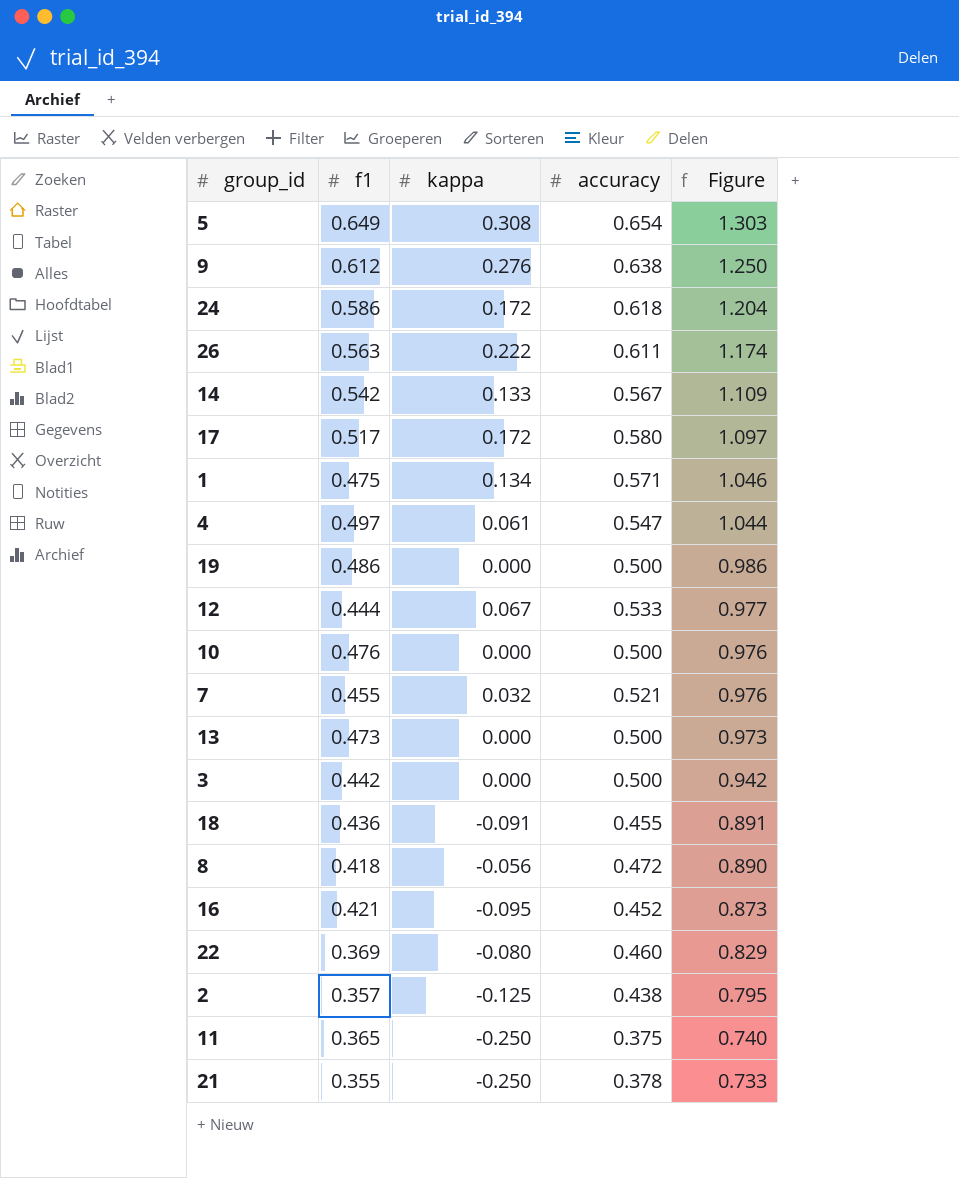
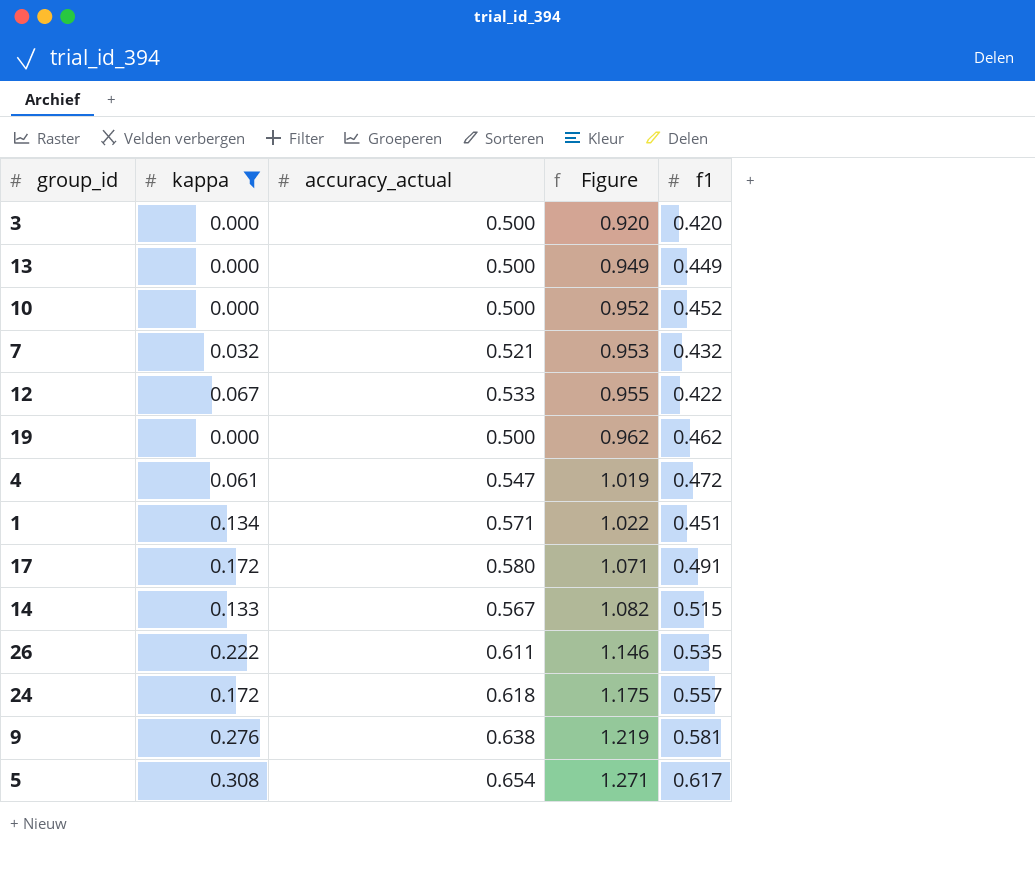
filter: none -> kappa >= 0.000
row order: Figure descending -> Figure ascending
column name: accuracy -> accuracy_actual
column f1 | position: 2 -> 5
3 | Figure: 0.942 -> 0.920
3 | f1: 0.442 -> 0.420
13 | Figure: 0.973 -> 0.949
13 | f1: 0.473 -> 0.449
10 | Figure: 0.976 -> 0.952
10 | f1: 0.476 -> 0.452
7 | Figure: 0.976 -> 0.953
7 | f1: 0.455 -> 0.432
12 | Figure: 0.977 -> 0.955
12 | f1: 0.444 -> 0.422
19 | Figure: 0.986 -> 0.962
19 | f1: 0.486 -> 0.462
4 | Figure: 1.044 -> 1.019
4 | f1: 0.497 -> 0.472
1 | Figure: 1.046 -> 1.022
1 | f1: 0.475 -> 0.451
17 | Figure: 1.097 -> 1.071
17 | f1: 0.517 -> 0.491
14 | Figure: 1.109 -> 1.082
14 | f1: 0.542 -> 0.515
26 | Figure: 1.174 -> 1.146
26 | f1: 0.563 -> 0.535
24 | Figure: 1.204 -> 1.175
24 | f1: 0.586 -> 0.557
9 | Figure: 1.250 -> 1.219
9 | f1: 0.612 -> 0.581
5 | Figure: 1.303 -> 1.271
5 | f1: 0.649 -> 0.617

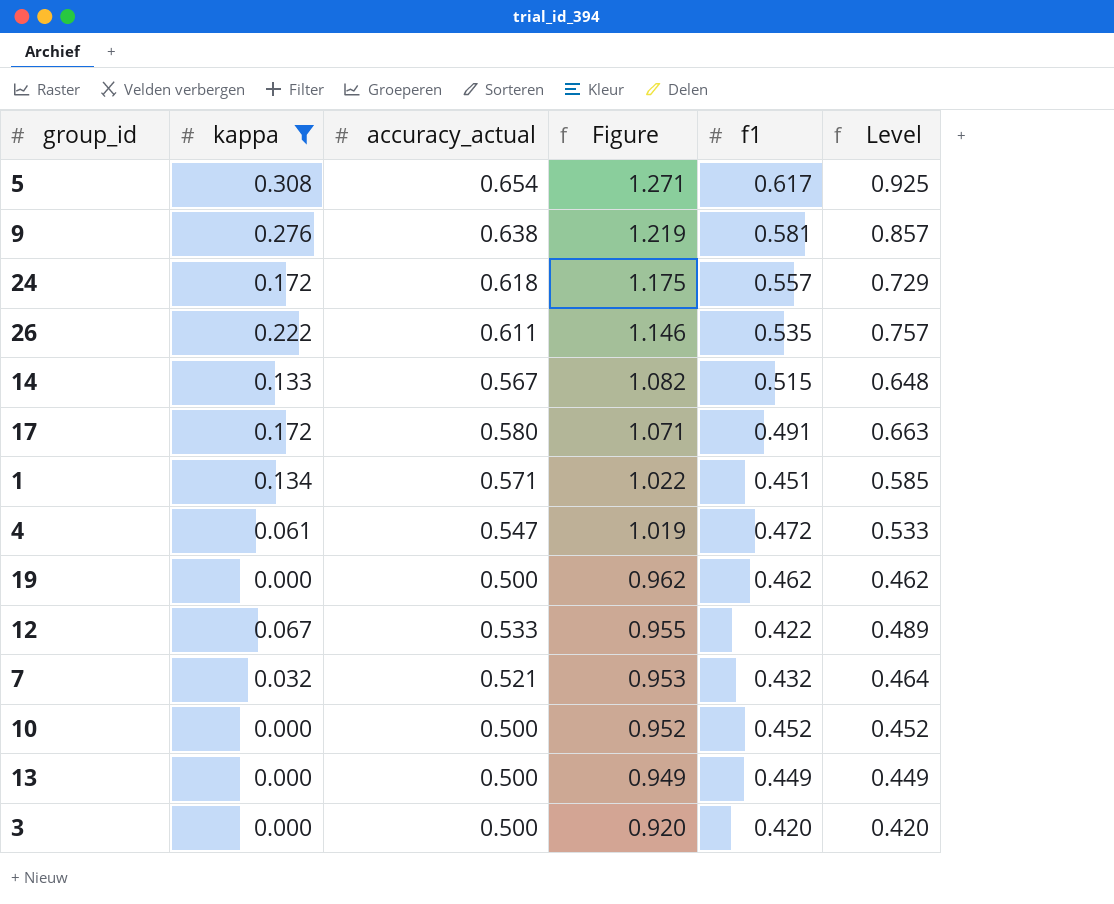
row order: Figure ascending -> Figure descending
column Level | formula: none -> [kappa] + [f1]

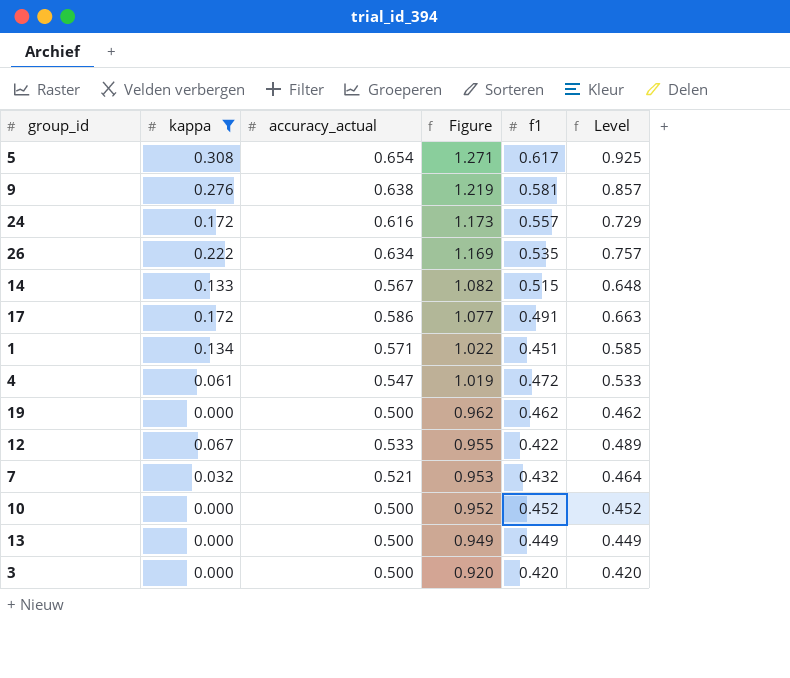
24 | accuracy_actual: 0.618 -> 0.616
24 | Figure: 1.175 -> 1.173
26 | accuracy_actual: 0.611 -> 0.634
26 | Figure: 1.146 -> 1.169
17 | accuracy_actual: 0.580 -> 0.586
17 | Figure: 1.071 -> 1.077

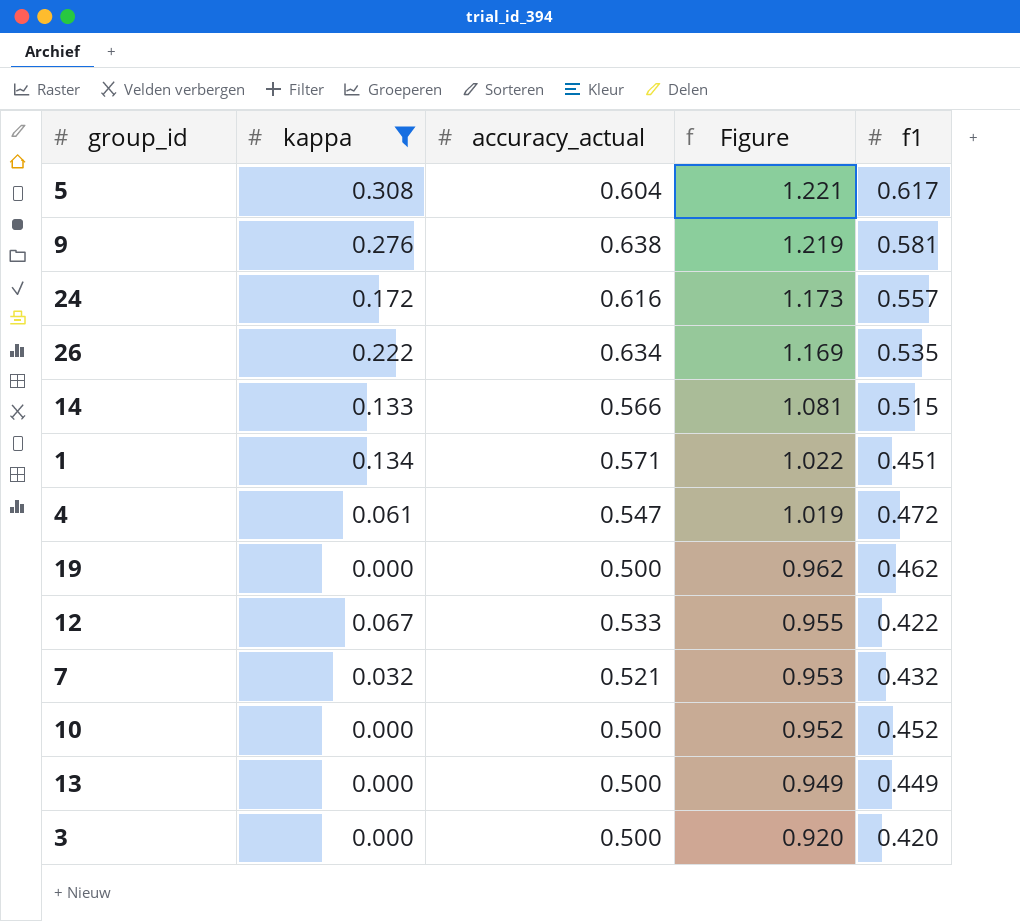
column Level | formula: [kappa] + [f1] -> none
row 17: 0.172 | 0.586 | 1.077 | 0.491 | 0.663 -> none
5 | accuracy_actual: 0.654 -> 0.604
5 | Figure: 1.271 -> 1.221
14 | accuracy_actual: 0.567 -> 0.566
14 | Figure: 1.082 -> 1.081

